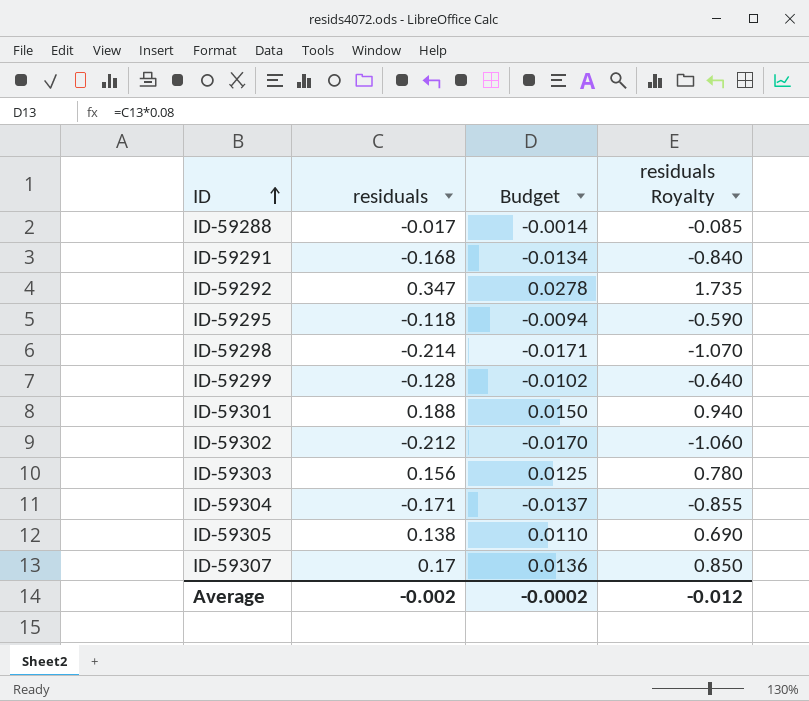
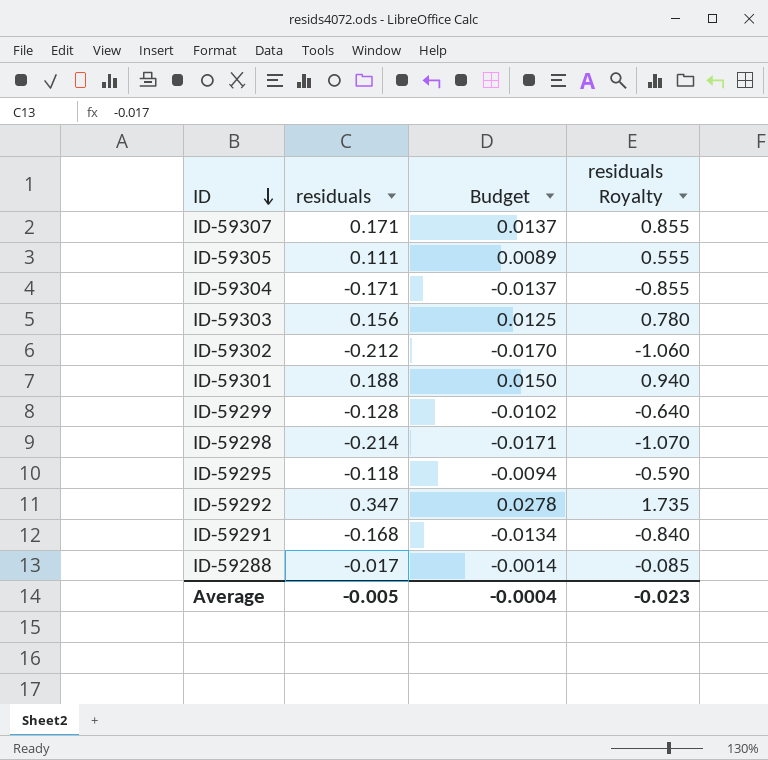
row order: ID ascending -> ID descending
ID-59307 | residuals: 0.17 -> 0.171
ID-59307 | Budget: 0.0136 -> 0.0137
ID-59307 | residuals Royalty: 0.850 -> 0.855
ID-59305 | residuals: 0.138 -> 0.111
ID-59305 | Budget: 0.0110 -> 0.0089
ID-59305 | residuals Royalty: 0.690 -> 0.555
Average | residuals: -0.002 -> -0.005
Average | Budget: -0.0002 -> -0.0004
Average | residuals Royalty: -0.012 -> -0.023

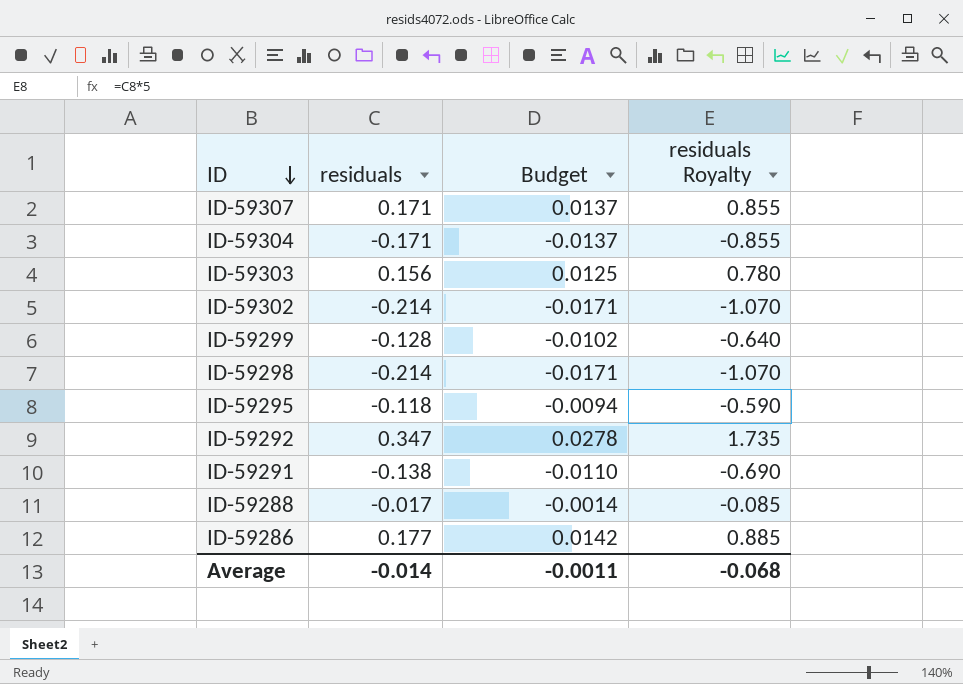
row ID-59305: 0.111 | 0.0089 | 0.555 -> none
row ID-59301: 0.188 | 0.0150 | 0.940 -> none
ID-59302 | residuals: -0.212 -> -0.214
ID-59302 | Budget: -0.0170 -> -0.0171
ID-59302 | residuals Royalty: -1.060 -> -1.070
ID-59291 | residuals: -0.168 -> -0.138
ID-59291 | Budget: -0.0134 -> -0.0110
ID-59291 | residuals Royalty: -0.840 -> -0.690
row ID-59286: none -> 0.177 | 0.0142 | 0.885
Average | residuals: -0.005 -> -0.014
Average | Budget: -0.0004 -> -0.0011
Average | residuals Royalty: -0.023 -> -0.068

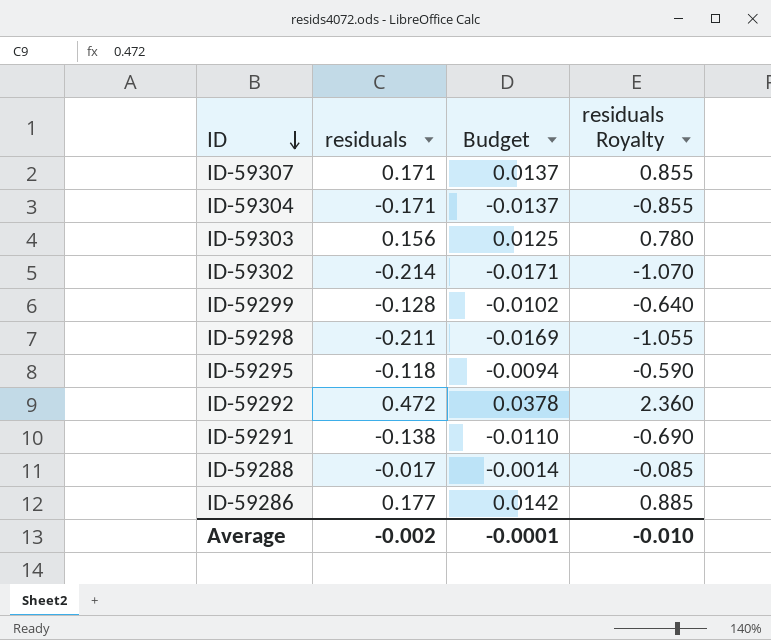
ID-59298 | residuals: -0.214 -> -0.211
ID-59298 | Budget: -0.0171 -> -0.0169
ID-59298 | residuals Royalty: -1.070 -> -1.055
ID-59292 | residuals: 0.347 -> 0.472
ID-59292 | Budget: 0.0278 -> 0.0378
ID-59292 | residuals Royalty: 1.735 -> 2.360
Average | residuals: -0.014 -> -0.002
Average | Budget: -0.0011 -> -0.0001
Average | residuals Royalty: -0.068 -> -0.010

